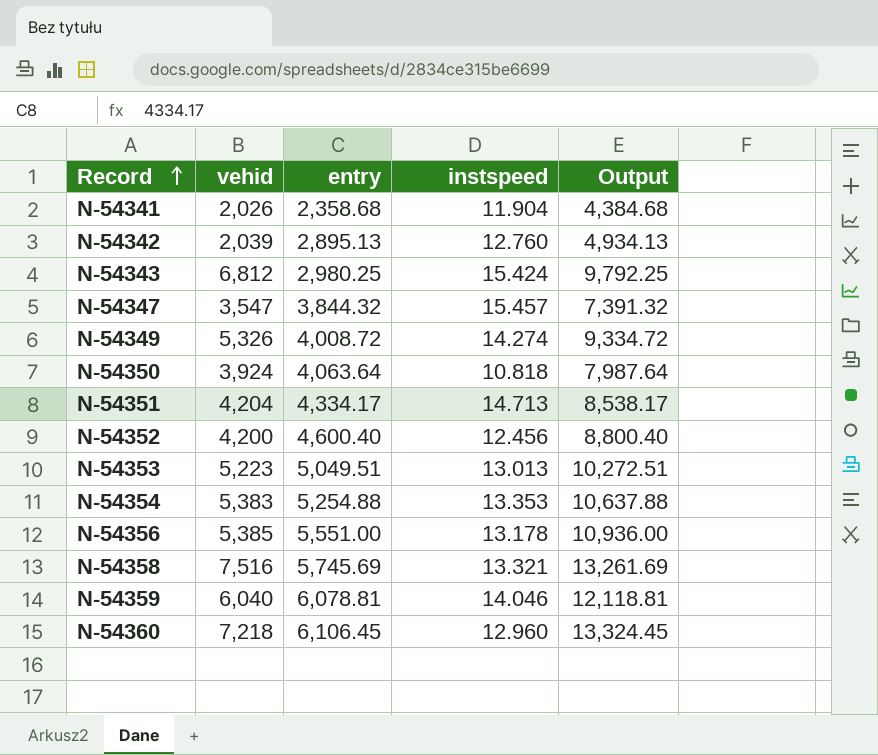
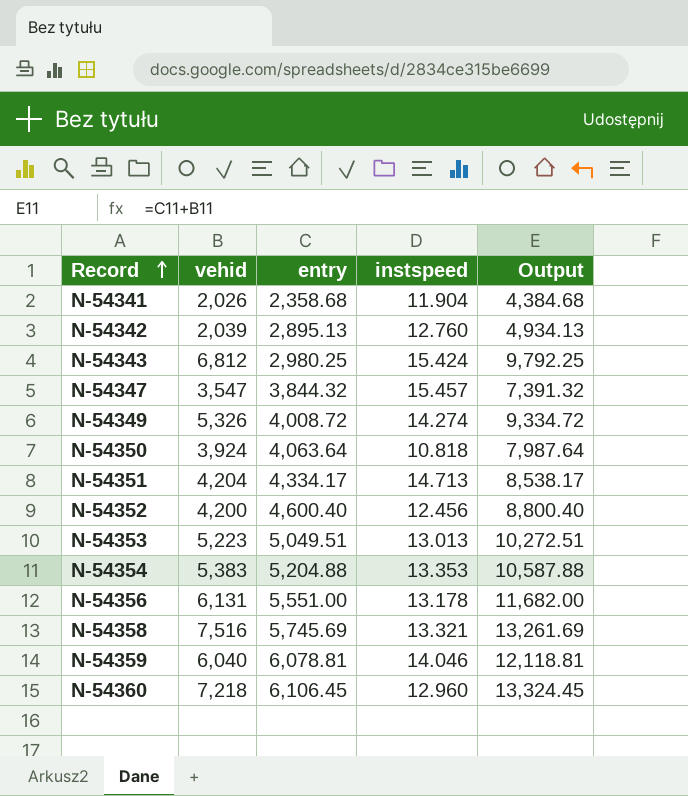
N-54354 | entry: 5,254.88 -> 5,204.88
N-54354 | Output: 10,637.88 -> 10,587.88
N-54356 | vehid: 5,385 -> 6,131
N-54356 | Output: 10,936.00 -> 11,682.00

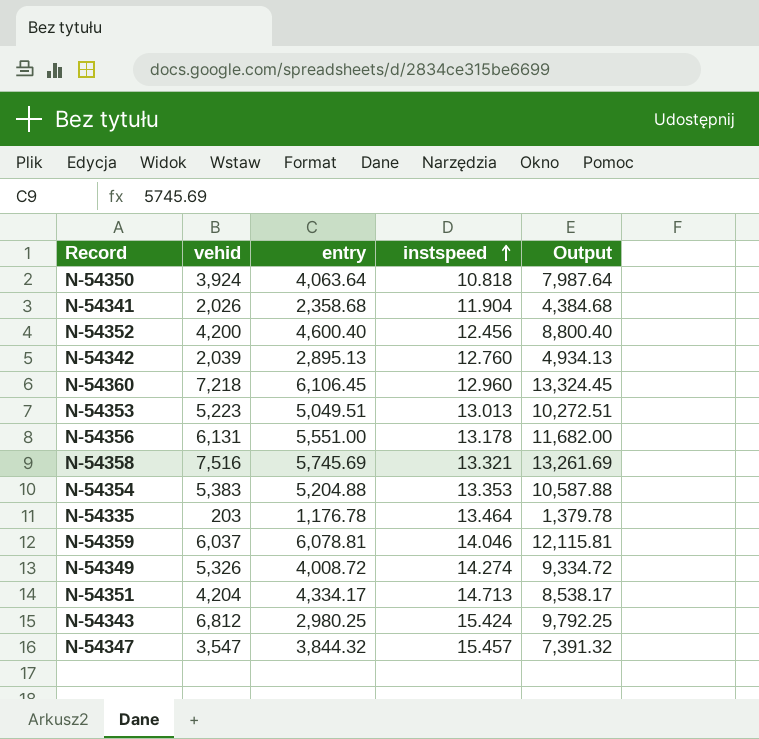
row order: Record ascending -> instspeed ascending
row N-54335: none -> 203 | 1,176.78 | 13.464 | 1,379.78
N-54359 | vehid: 6,040 -> 6,037
N-54359 | Output: 12,118.81 -> 12,115.81

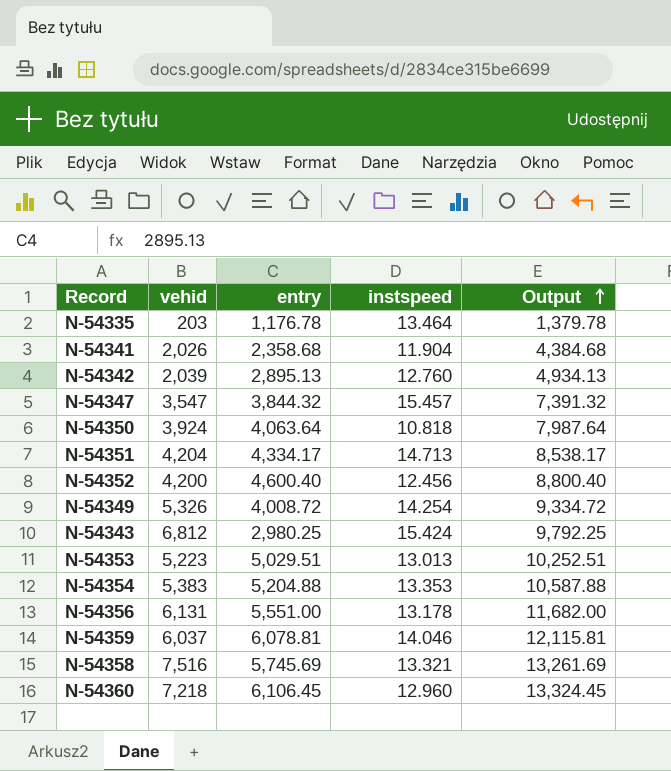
row order: instspeed ascending -> Output ascending
N-54349 | instspeed: 14.274 -> 14.254
N-54353 | entry: 5,049.51 -> 5,029.51
N-54353 | Output: 10,272.51 -> 10,252.51

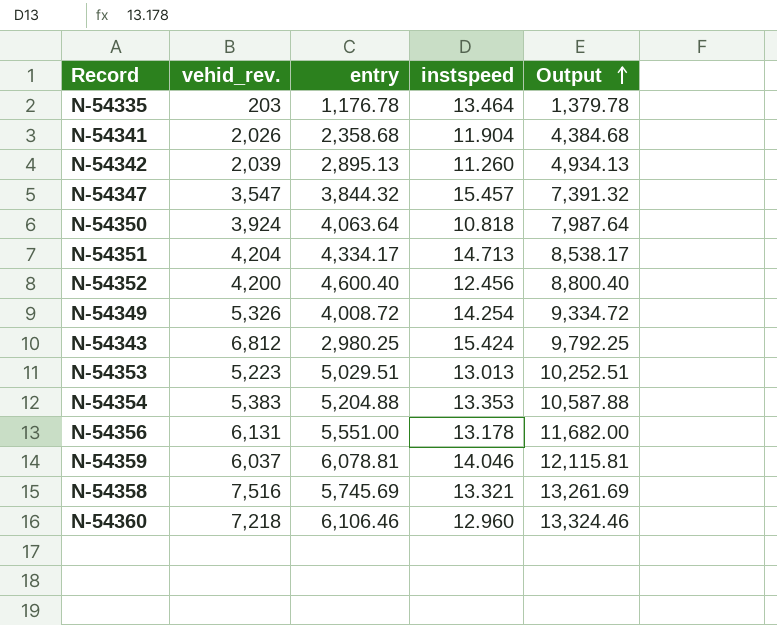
column name: vehid -> vehid_rev.
N-54342 | instspeed: 12.760 -> 11.260
N-54360 | entry: 6,106.45 -> 6,106.46
N-54360 | Output: 13,324.45 -> 13,324.46

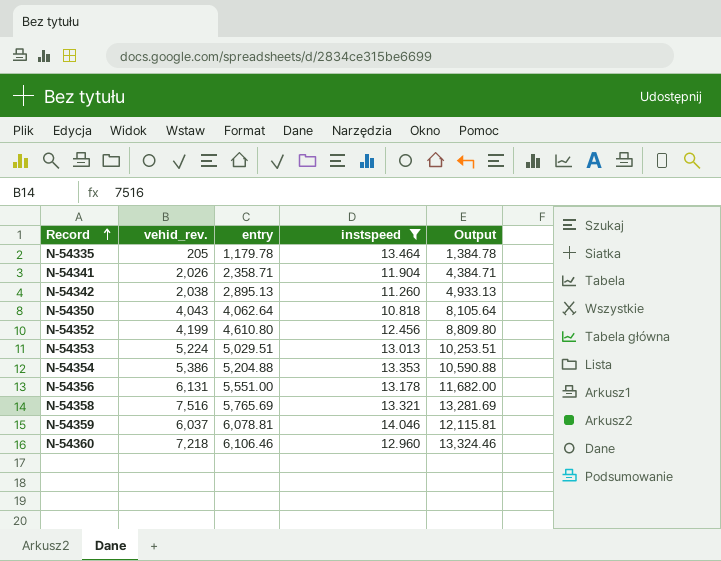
filter: none -> instspeed <= 14.046
row order: Output ascending -> Record ascending
N-54335 | vehid_rev.: 203 -> 205
N-54335 | entry: 1,176.78 -> 1,179.78
N-54335 | Output: 1,379.78 -> 1,384.78
N-54341 | entry: 2,358.68 -> 2,358.71
N-54341 | Output: 4,384.68 -> 4,384.71
N-54342 | vehid_rev.: 2,039 -> 2,038
N-54342 | Output: 4,934.13 -> 4,933.13
N-54350 | vehid_rev.: 3,924 -> 4,043
N-54350 | entry: 4,063.64 -> 4,062.64
N-54350 | Output: 7,987.64 -> 8,105.64
N-54352 | vehid_rev.: 4,200 -> 4,199
N-54352 | entry: 4,600.40 -> 4,610.80
N-54352 | Output: 8,800.40 -> 8,809.80
N-54353 | vehid_rev.: 5,223 -> 5,224
N-54353 | Output: 10,252.51 -> 10,253.51
N-54354 | vehid_rev.: 5,383 -> 5,386
N-54354 | Output: 10,587.88 -> 10,590.88
N-54358 | entry: 5,745.69 -> 5,765.69
N-54358 | Output: 13,261.69 -> 13,281.69

